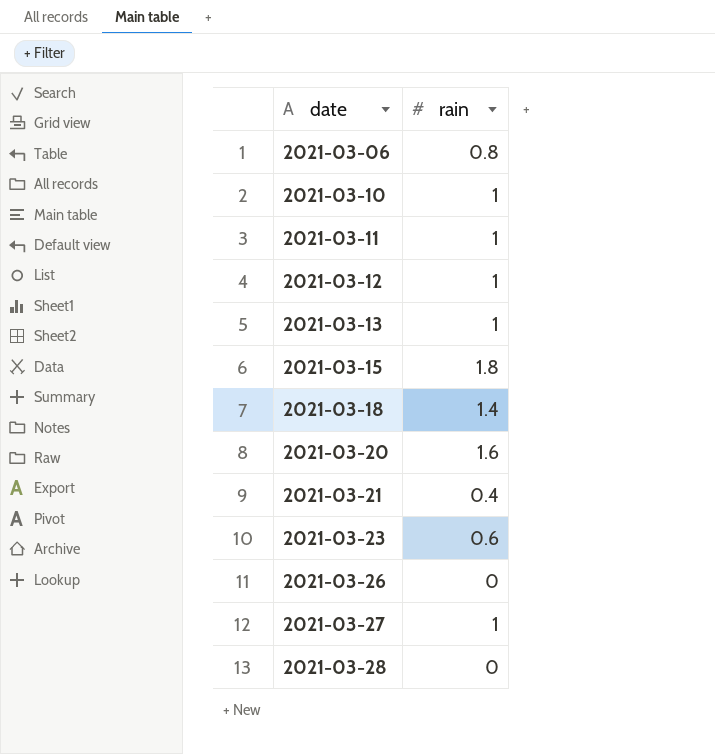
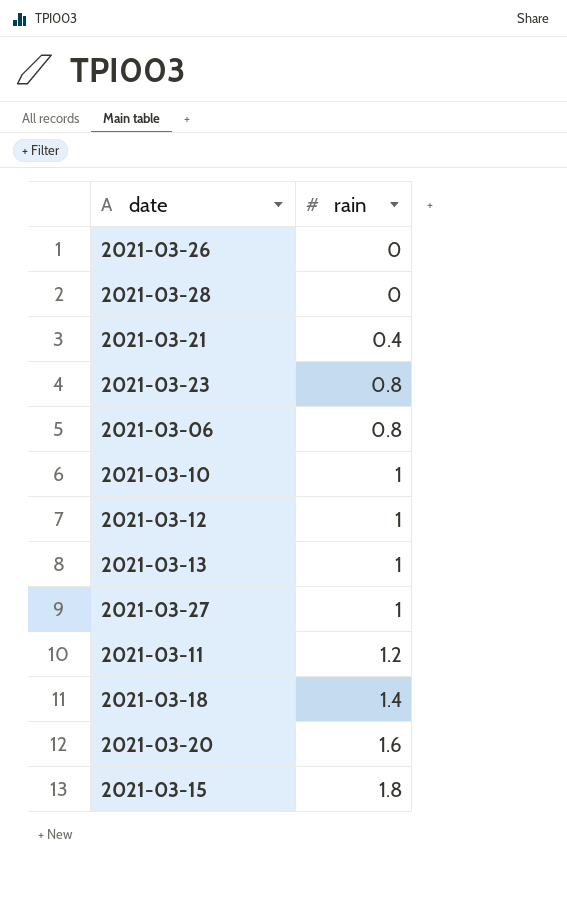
row order: date ascending -> rain ascending
2021-03-23 | rain: 0.6 -> 0.8
2021-03-11 | rain: 1 -> 1.2

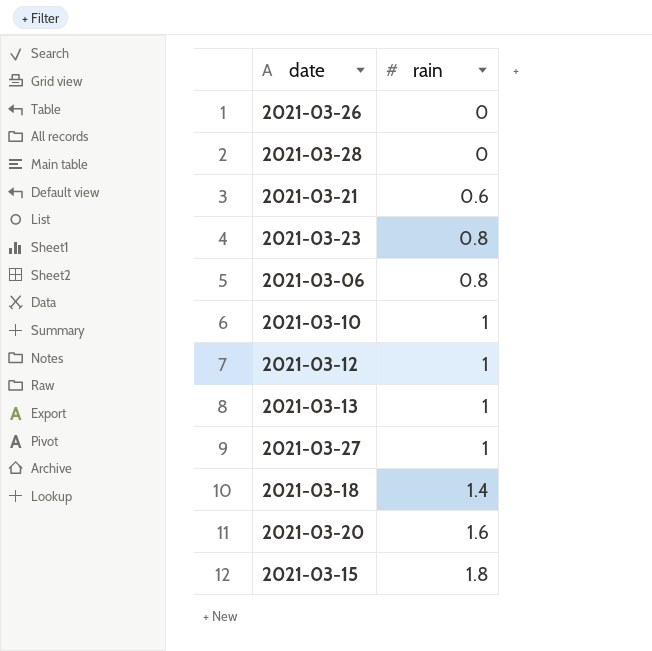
row 2021-03-11: 1.2 -> none
2021-03-21 | rain: 0.4 -> 0.6

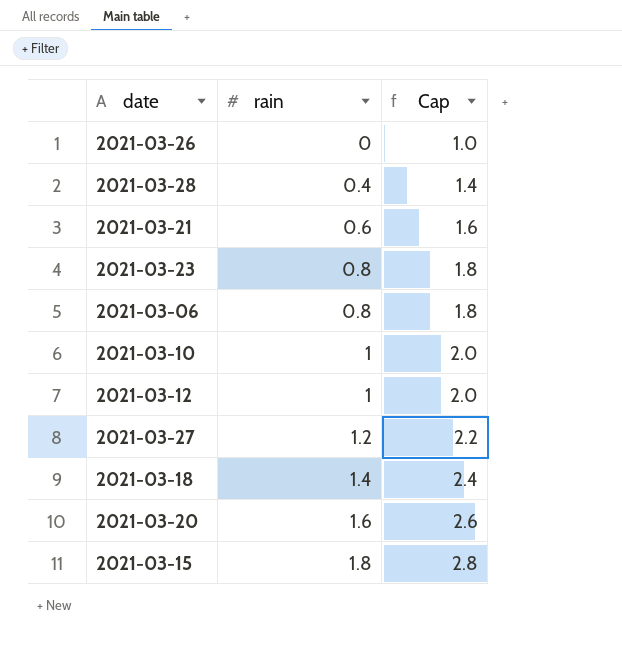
column Cap | formula: none -> [rain] + 1
row 2021-03-13: 1 -> none
2021-03-28 | rain: 0 -> 0.4
2021-03-27 | rain: 1 -> 1.2

